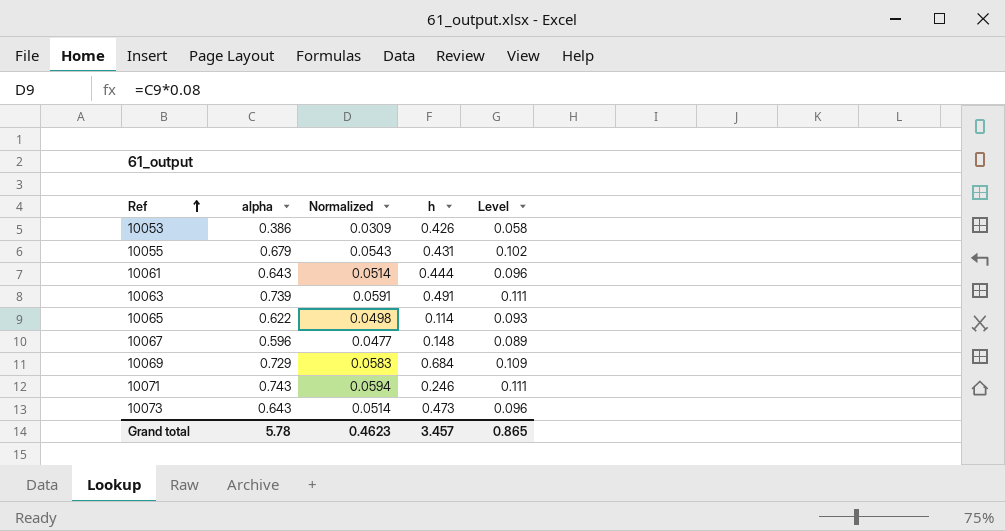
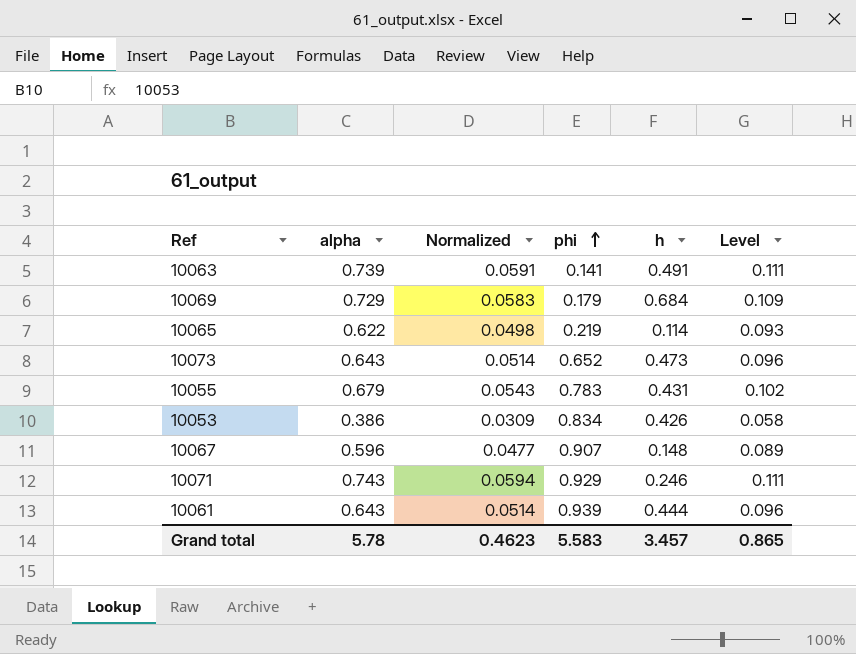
row order: Ref ascending -> phi ascending
column phi | position: none -> 4

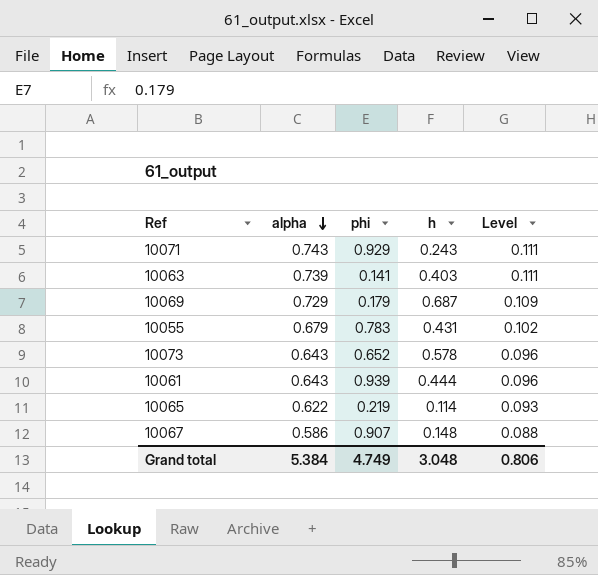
row order: phi ascending -> alpha descending
column Normalized | formula: [alpha] * 0.08 -> none
row 10053: 0.386 | 0.0309 | 0.834 | 0.426 | 0.058 -> none
10071 | h: 0.246 -> 0.243
10063 | h: 0.491 -> 0.403
10069 | h: 0.684 -> 0.687
10073 | h: 0.473 -> 0.578
10067 | alpha: 0.596 -> 0.586
10067 | Level: 0.089 -> 0.088
Grand total | alpha: 5.78 -> 5.384
Grand total | phi: 5.583 -> 4.749
Grand total | h: 3.457 -> 3.048
Grand total | Level: 0.865 -> 0.806

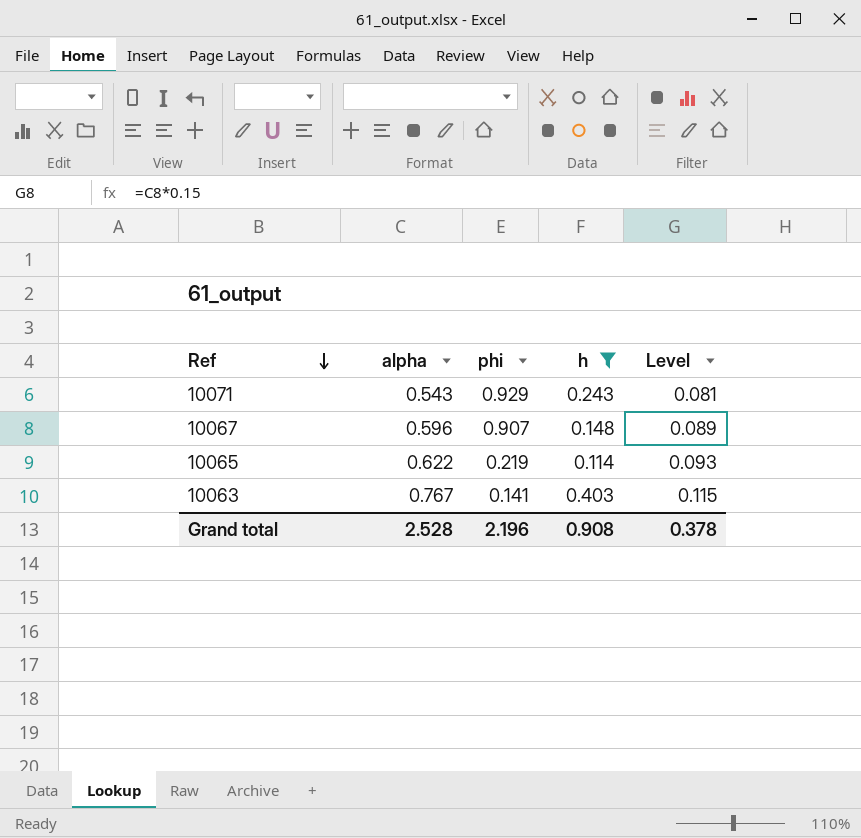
filter: none -> h <= 0.403
row order: alpha descending -> Ref descending
10071 | alpha: 0.743 -> 0.543
10071 | Level: 0.111 -> 0.081
10067 | alpha: 0.586 -> 0.596
10067 | Level: 0.088 -> 0.089
10063 | alpha: 0.739 -> 0.767
10063 | Level: 0.111 -> 0.115
Grand total | alpha: 5.384 -> 2.528
Grand total | phi: 4.749 -> 2.196
Grand total | h: 3.048 -> 0.908
Grand total | Level: 0.806 -> 0.378

